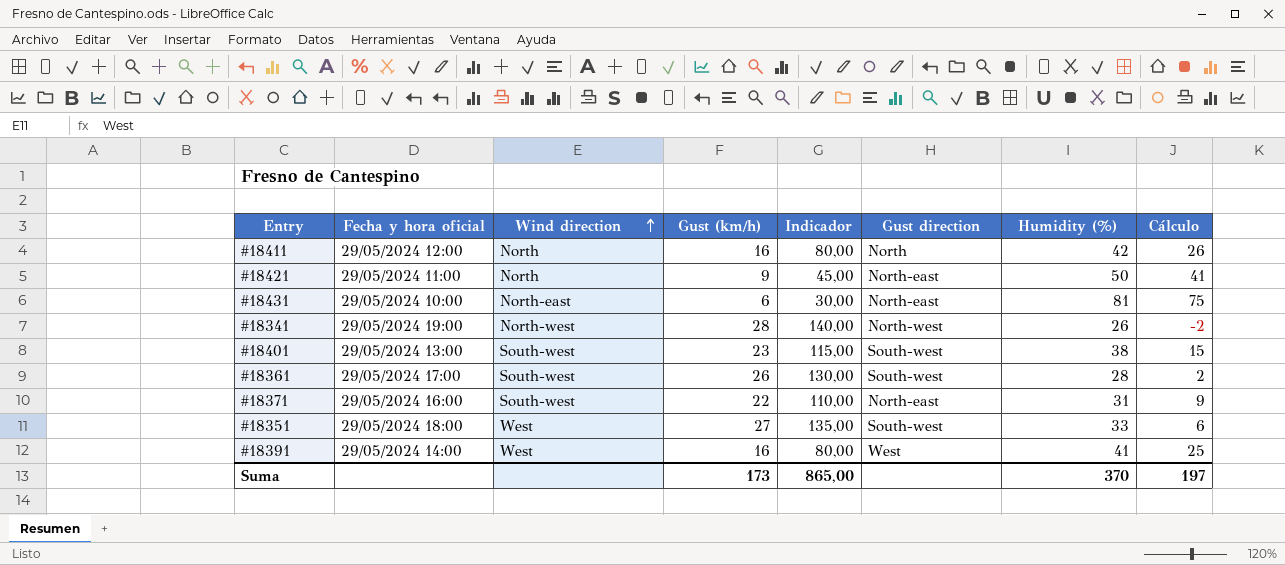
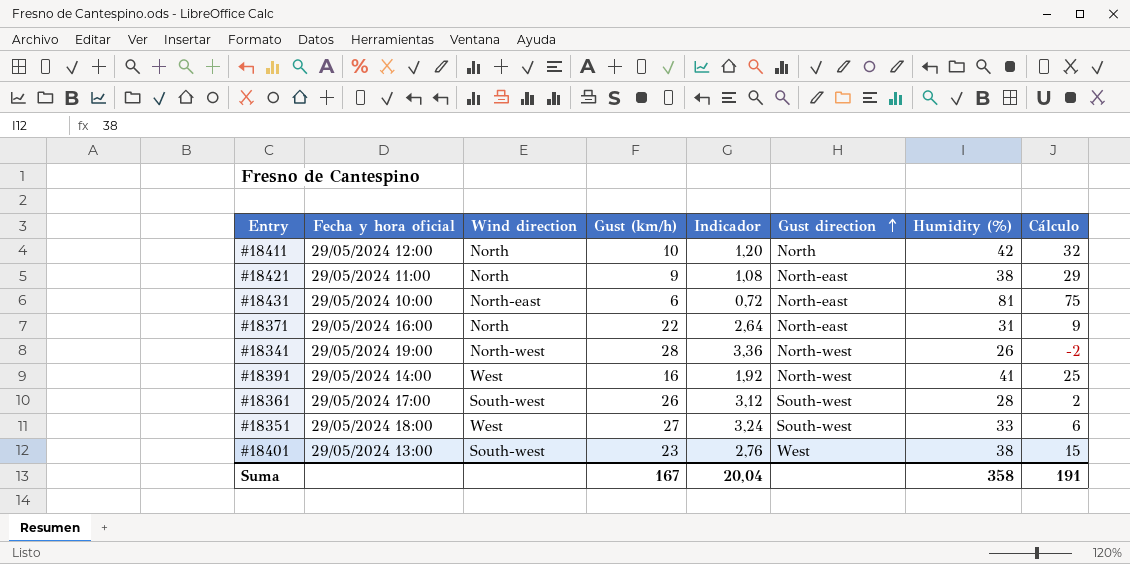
row order: Wind direction ascending -> Gust direction ascending
column Indicador | formula: [Gust (km/h)] * 5 -> [Gust (km/h)] * 0,12
#18411 | Gust (km/h): 16 -> 10
#18411 | Cálculo: 26 -> 32
#18421 | Humidity (%): 50 -> 38
#18421 | Cálculo: 41 -> 29
#18371 | Wind direction: South-west -> North
#18391 | Gust direction: West -> North-west
#18401 | Gust direction: South-west -> West
Suma | Gust (km/h): 173 -> 167
Suma | Indicador: 865,00 -> 20,04
Suma | Humidity (%): 370 -> 358
Suma | Cálculo: 197 -> 191

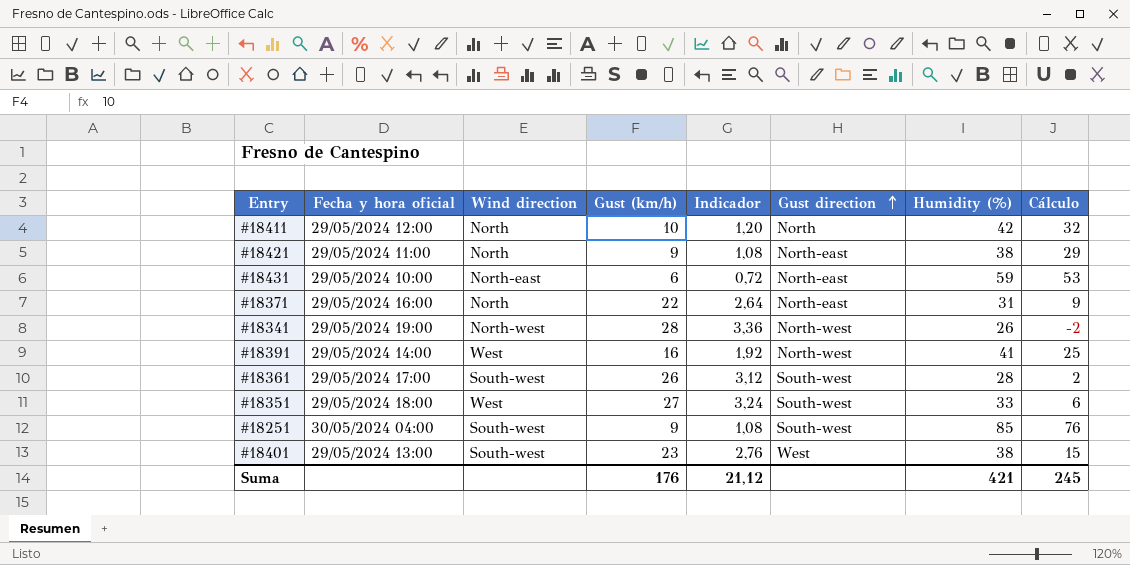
#18431 | Humidity (%): 81 -> 59
#18431 | Cálculo: 75 -> 53
row #18251: none -> 30/05/2024 04:00 | South-west | 9 | 1,08 | South-west | 85 | 76
Suma | Gust (km/h): 167 -> 176
Suma | Indicador: 20,04 -> 21,12
Suma | Humidity (%): 358 -> 421
Suma | Cálculo: 191 -> 245

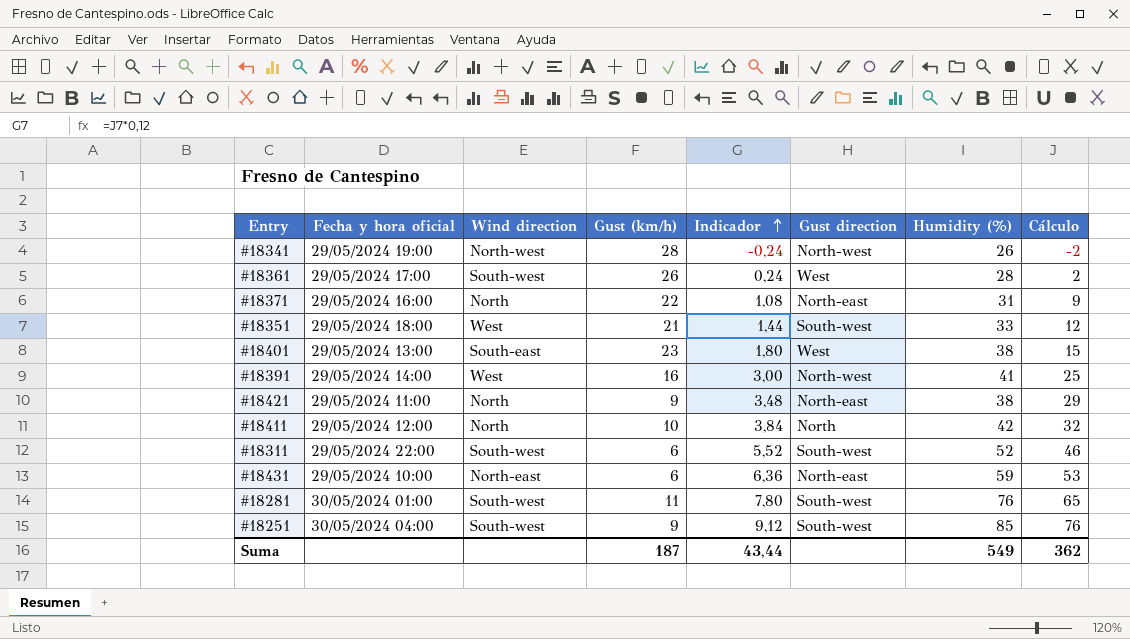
row order: Gust direction ascending -> Indicador ascending
column Indicador | formula: [Gust (km/h)] * 0,12 -> [Cálculo] * 0,12
#18361 | Gust direction: South-west -> West
#18351 | Gust (km/h): 27 -> 21
#18351 | Cálculo: 6 -> 12
#18401 | Wind direction: South-west -> South-east
row #18311: none -> 29/05/2024 22:00 | South-west | 6 | 5,52 | South-west | 52 | 46
row #18281: none -> 30/05/2024 01:00 | South-west | 11 | 7,80 | South-west | 76 | 65
Suma | Gust (km/h): 176 -> 187
Suma | Indicador: 21,12 -> 43,44
Suma | Humidity (%): 421 -> 549
Suma | Cálculo: 245 -> 362

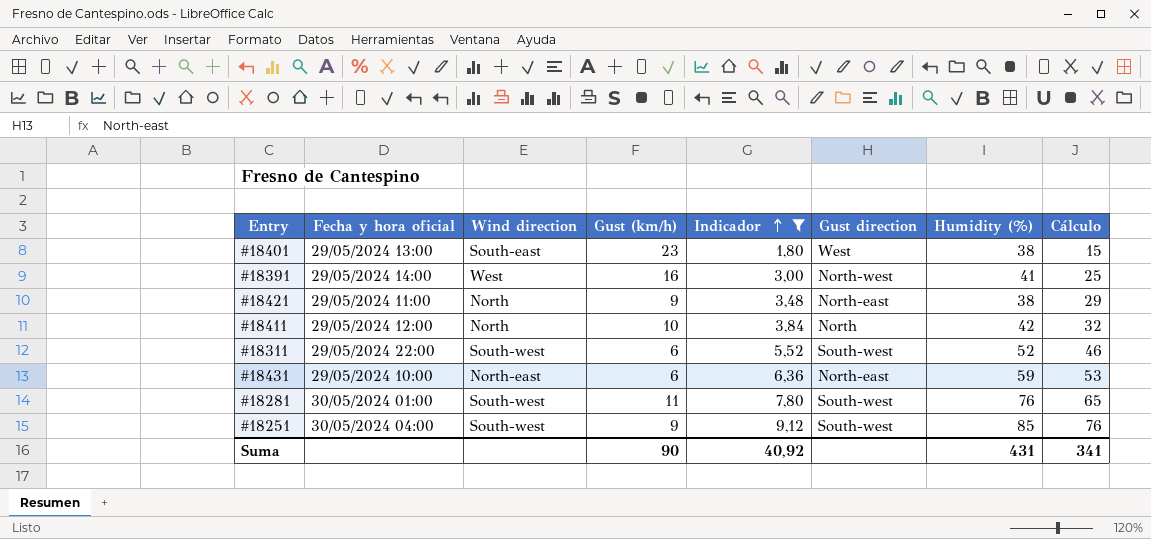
filter: none -> Indicador >= 1,80
Suma | Gust (km/h): 187 -> 90
Suma | Indicador: 43,44 -> 40,92
Suma | Humidity (%): 549 -> 431
Suma | Cálculo: 362 -> 341

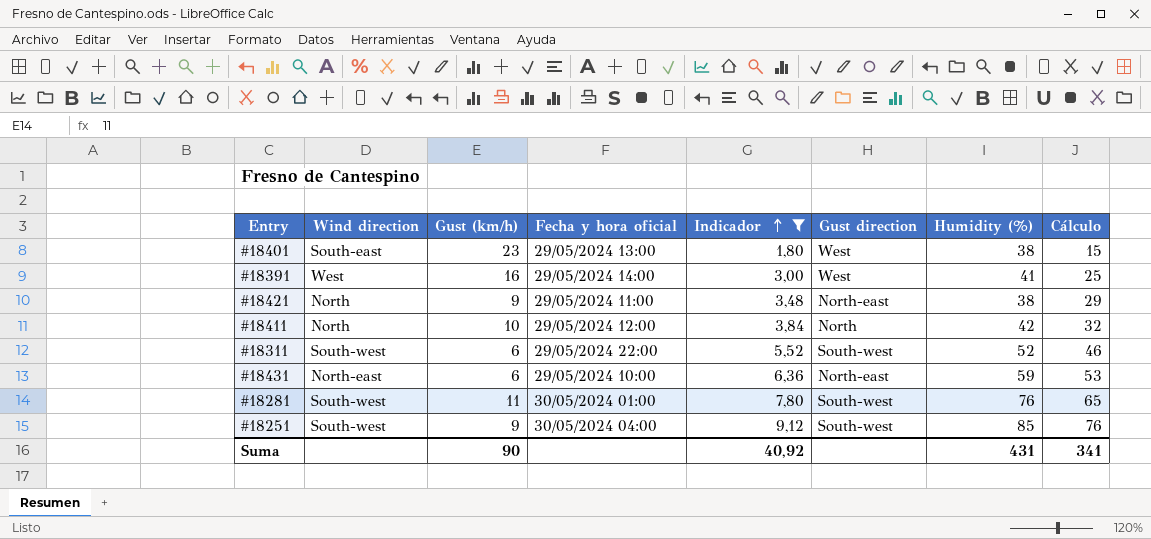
column Fecha y hora oficial | position: 2 -> 4
#18391 | Gust direction: North-west -> West

